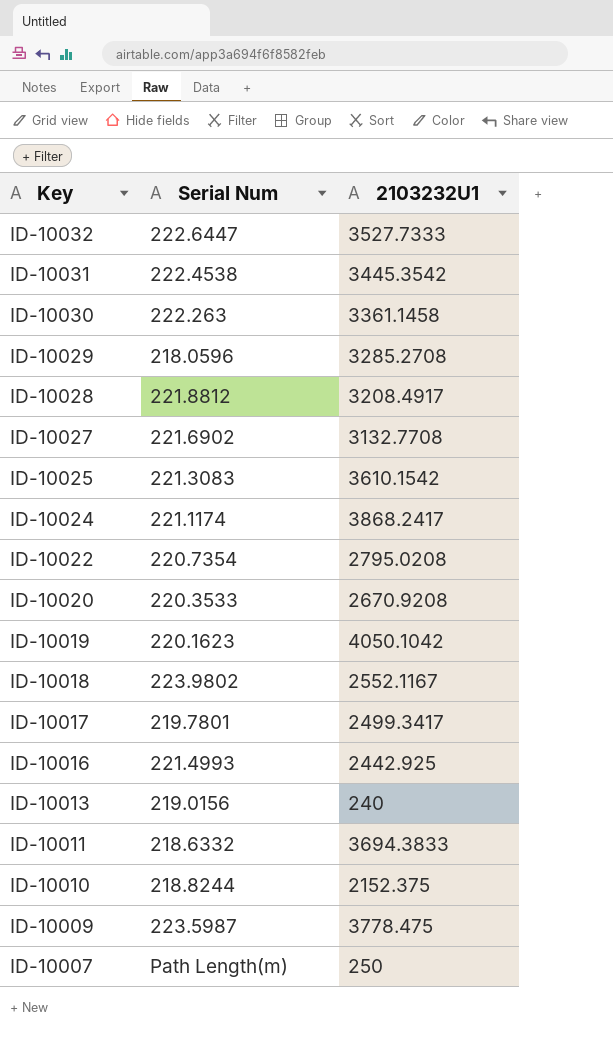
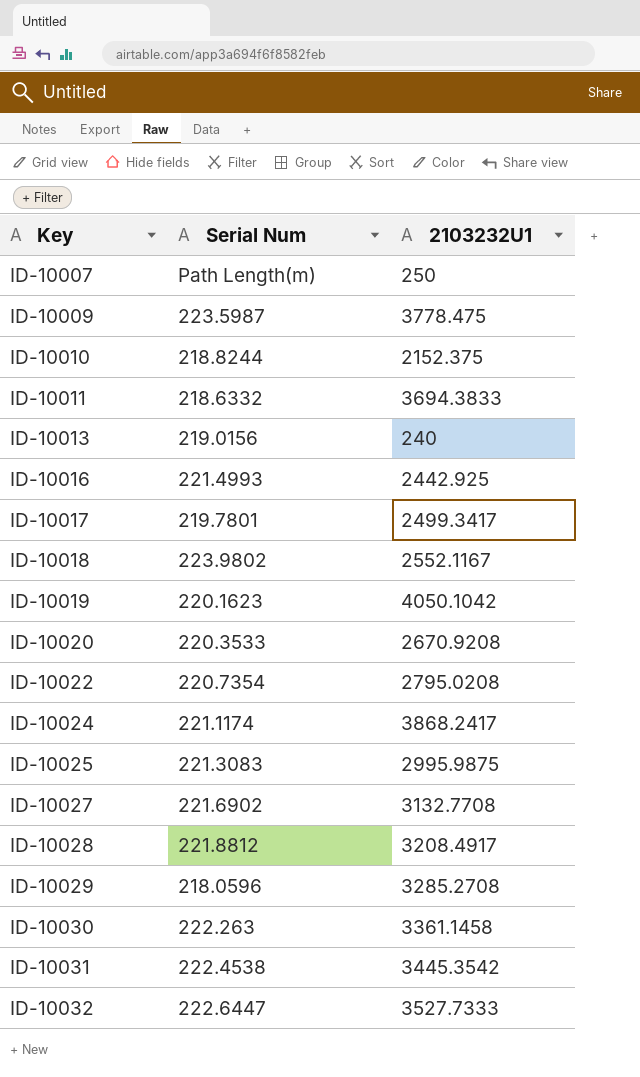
row order: Key descending -> Key ascending
ID-10025 | 2103232U1: 3610.1542 -> 2995.9875

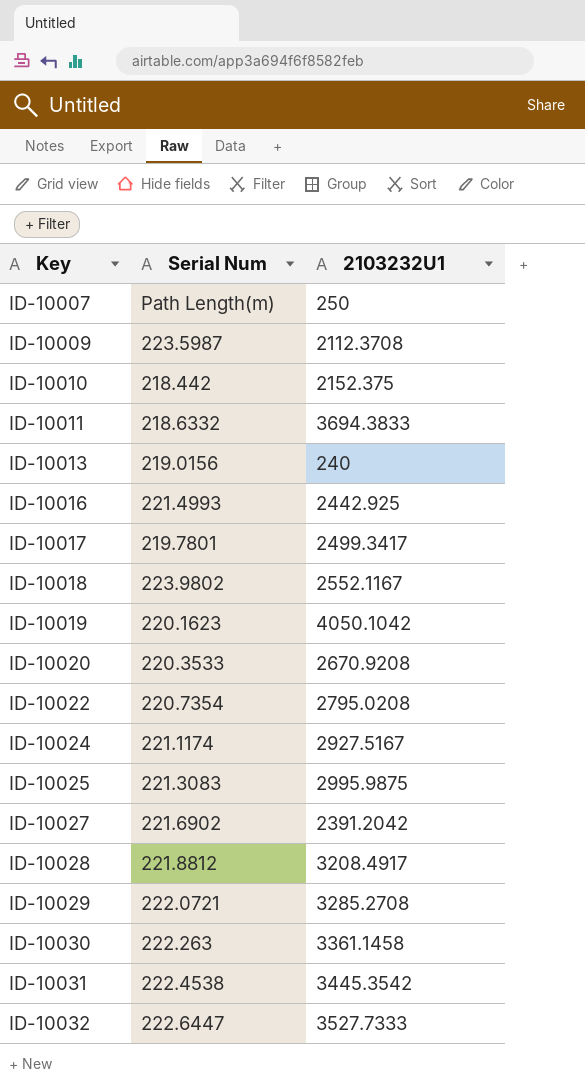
ID-10009 | 2103232U1: 3778.475 -> 2112.3708
ID-10010 | Serial Num: 218.8244 -> 218.442
ID-10024 | 2103232U1: 3868.2417 -> 2927.5167
ID-10027 | 2103232U1: 3132.7708 -> 2391.2042
ID-10029 | Serial Num: 218.0596 -> 222.0721

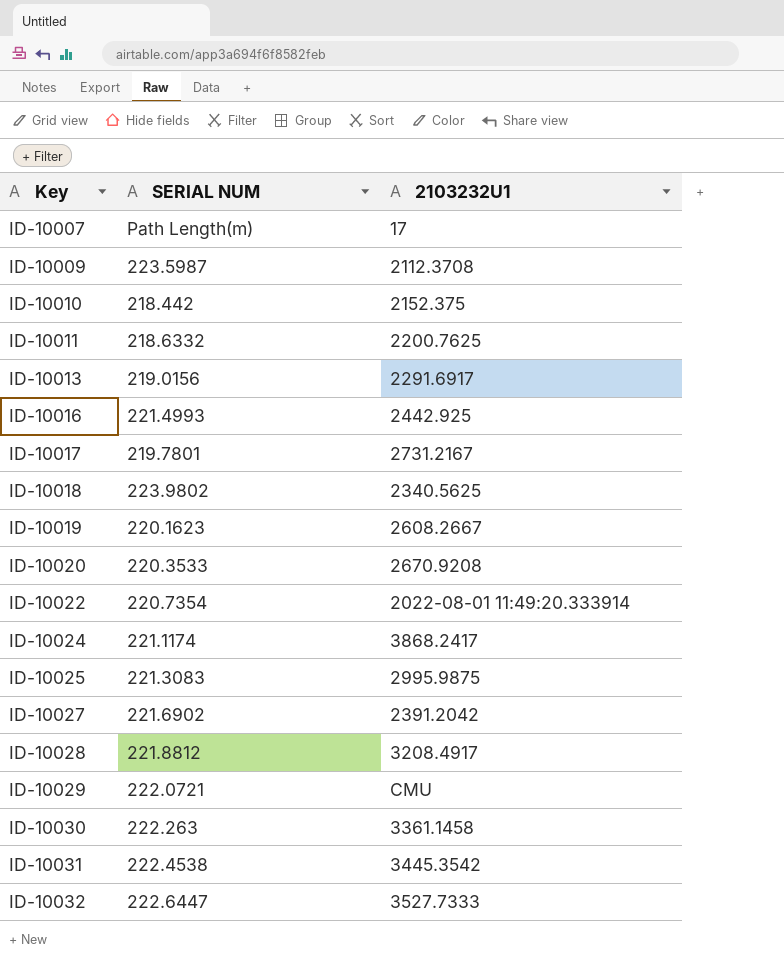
column name: Serial Num -> SERIAL NUM
ID-10007 | 2103232U1: 250 -> 17
ID-10011 | 2103232U1: 3694.3833 -> 2200.7625
ID-10013 | 2103232U1: 240 -> 2291.6917
ID-10017 | 2103232U1: 2499.3417 -> 2731.2167
ID-10018 | 2103232U1: 2552.1167 -> 2340.5625
ID-10019 | 2103232U1: 4050.1042 -> 2608.2667
ID-10022 | 2103232U1: 2795.0208 -> 2022-08-01 11:49:20.333914
ID-10024 | 2103232U1: 2927.5167 -> 3868.2417
ID-10029 | 2103232U1: 3285.2708 -> CMU

